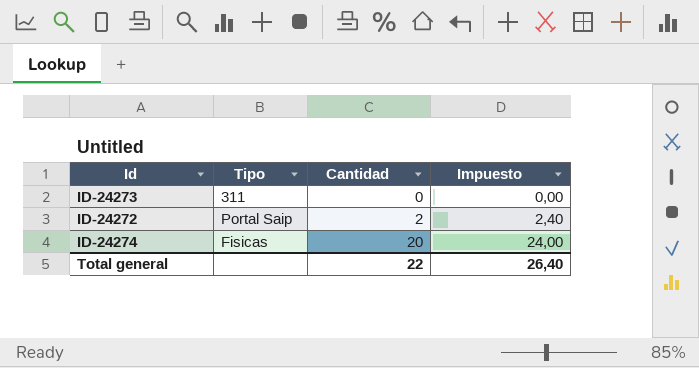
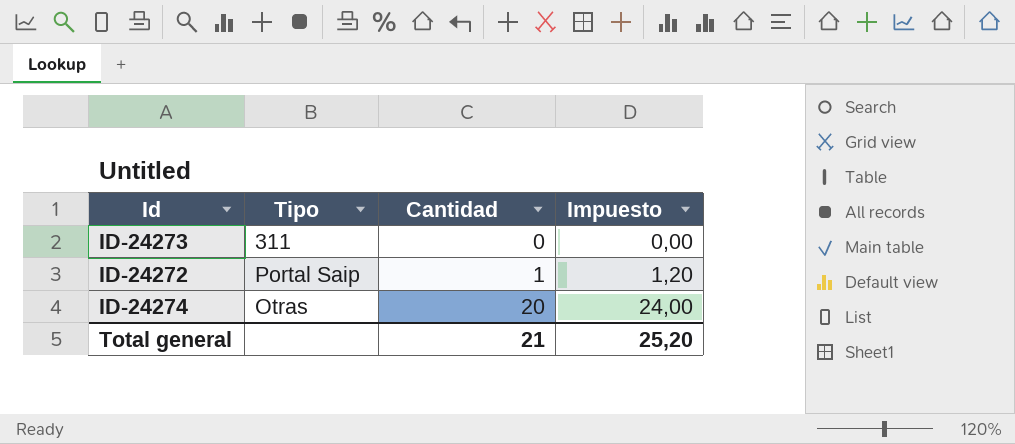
ID-24272 | Cantidad: 2 -> 1
ID-24272 | Impuesto: 2,40 -> 1,20
ID-24274 | Tipo: Fisicas -> Otras
Total general | Cantidad: 22 -> 21
Total general | Impuesto: 26,40 -> 25,20

